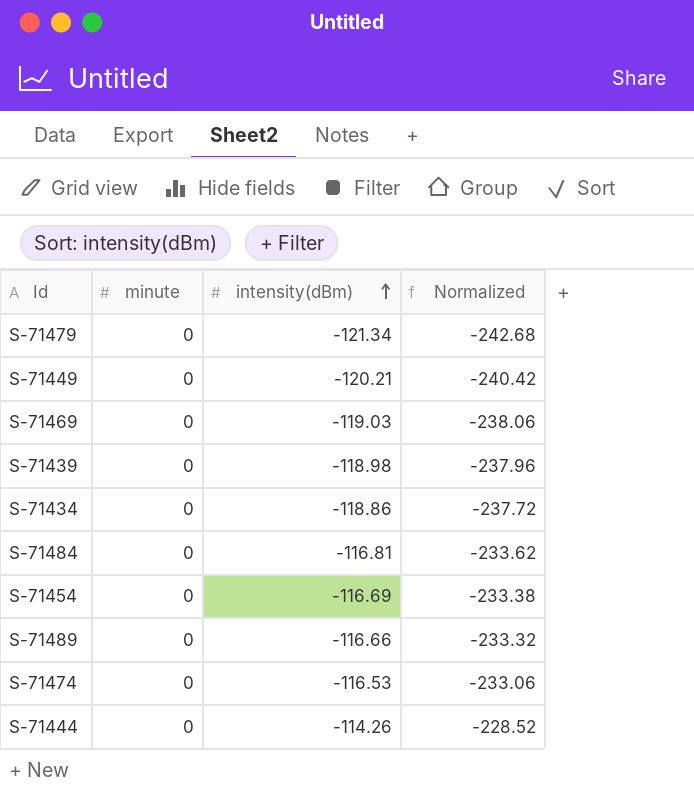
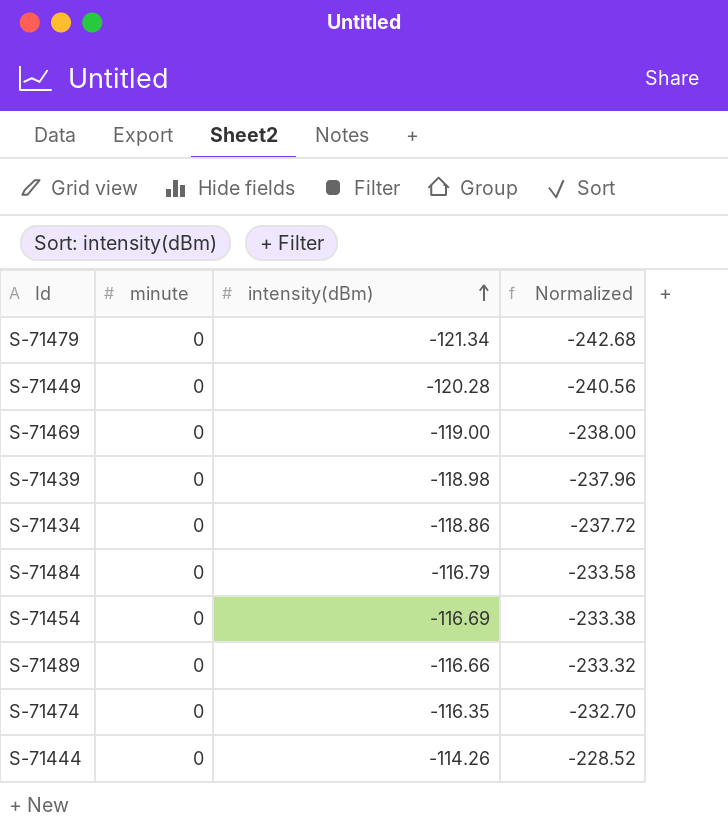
S-71449 | intensity(dBm): -120.21 -> -120.28
S-71449 | Normalized: -240.42 -> -240.56
S-71469 | intensity(dBm): -119.03 -> -119.00
S-71469 | Normalized: -238.06 -> -238.00
S-71484 | intensity(dBm): -116.81 -> -116.79
S-71484 | Normalized: -233.62 -> -233.58
S-71474 | intensity(dBm): -116.53 -> -116.35
S-71474 | Normalized: -233.06 -> -232.70

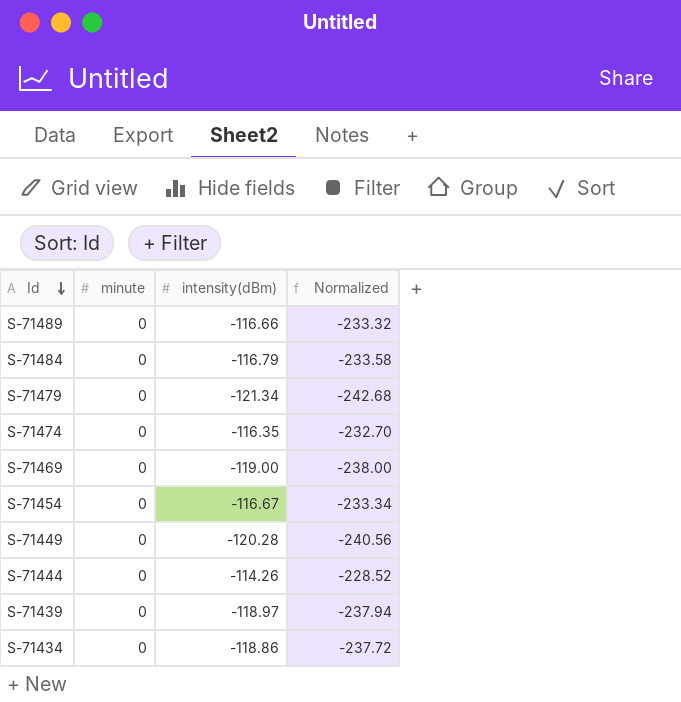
row order: intensity(dBm) ascending -> Id descending
S-71454 | intensity(dBm): -116.69 -> -116.67
S-71454 | Normalized: -233.38 -> -233.34
S-71439 | intensity(dBm): -118.98 -> -118.97
S-71439 | Normalized: -237.96 -> -237.94

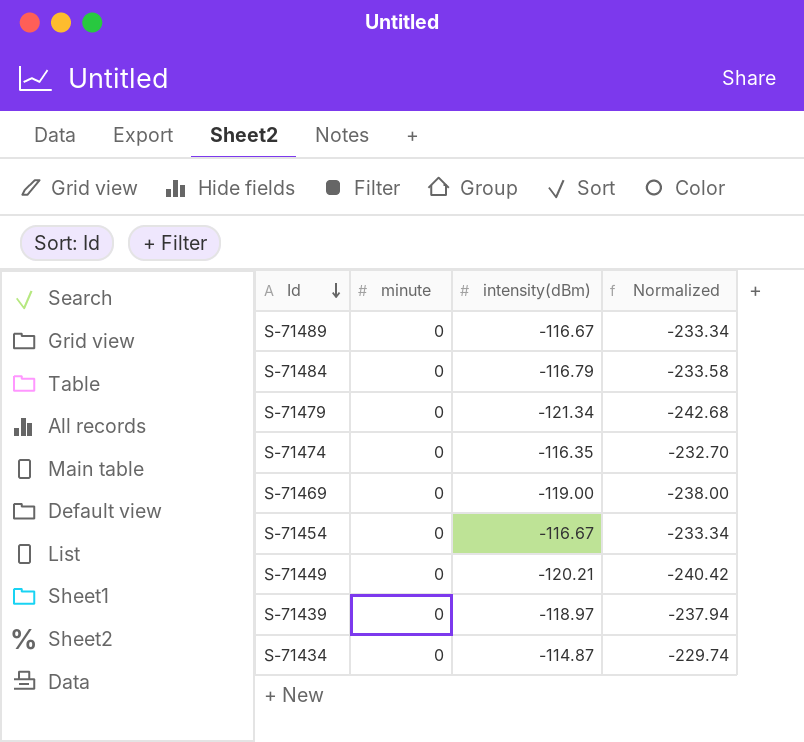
row S-71444: 0 | -114.26 | -228.52 -> none
S-71489 | intensity(dBm): -116.66 -> -116.67
S-71489 | Normalized: -233.32 -> -233.34
S-71449 | intensity(dBm): -120.28 -> -120.21
S-71449 | Normalized: -240.56 -> -240.42
S-71434 | intensity(dBm): -118.86 -> -114.87
S-71434 | Normalized: -237.72 -> -229.74

